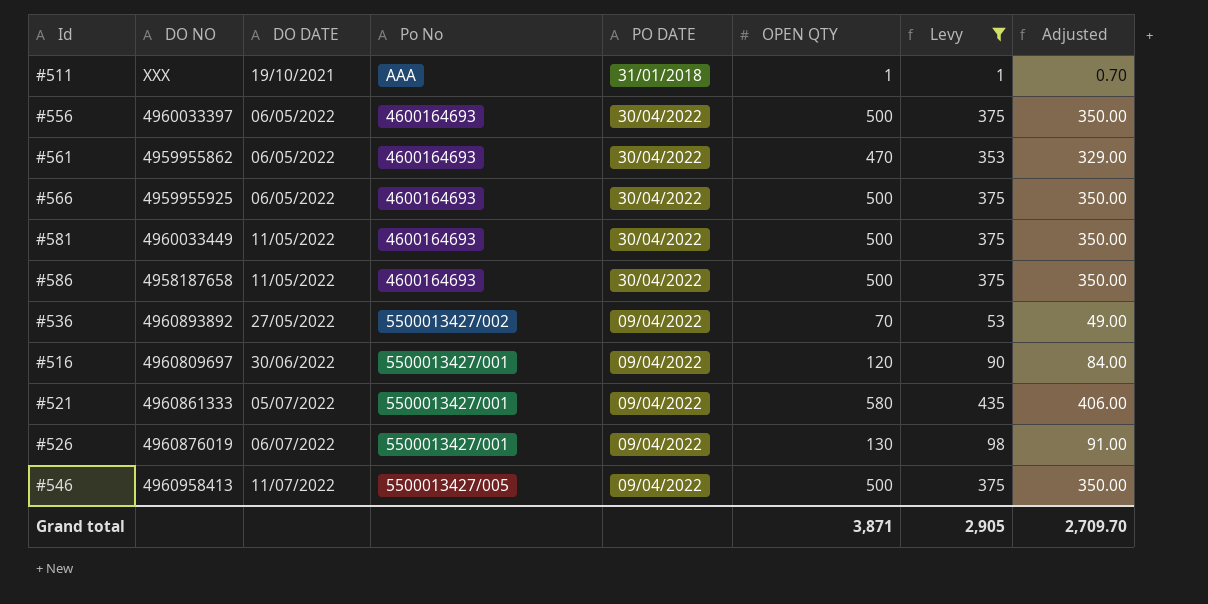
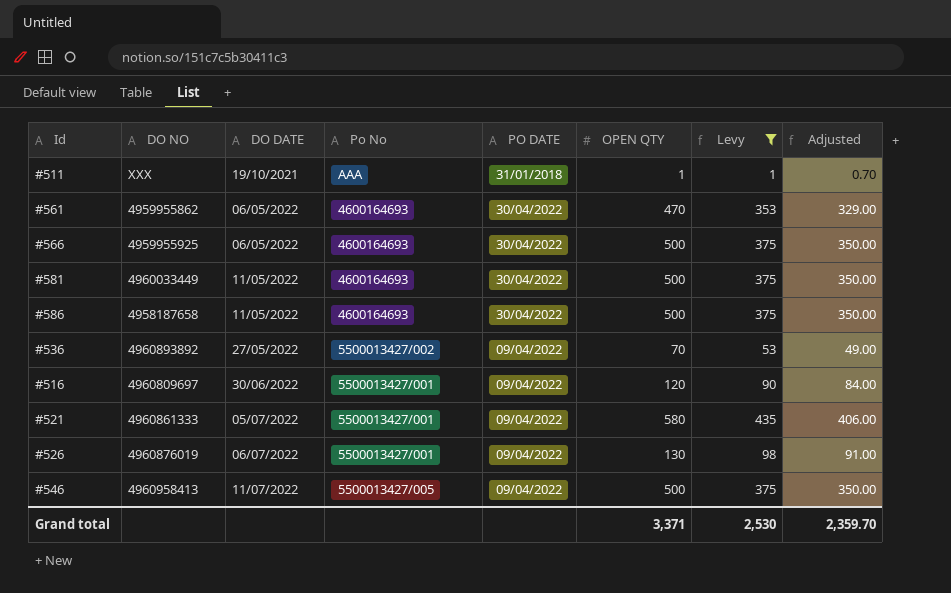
row #556: 4960033397 | 06/05/2022 | 4600164693 | 30/04/2022 | 500 | 375 | 350.00 -> none
Grand total | OPEN QTY: 3,871 -> 3,371
Grand total | Levy: 2,905 -> 2,530
Grand total | Adjusted: 2,709.70 -> 2,359.70

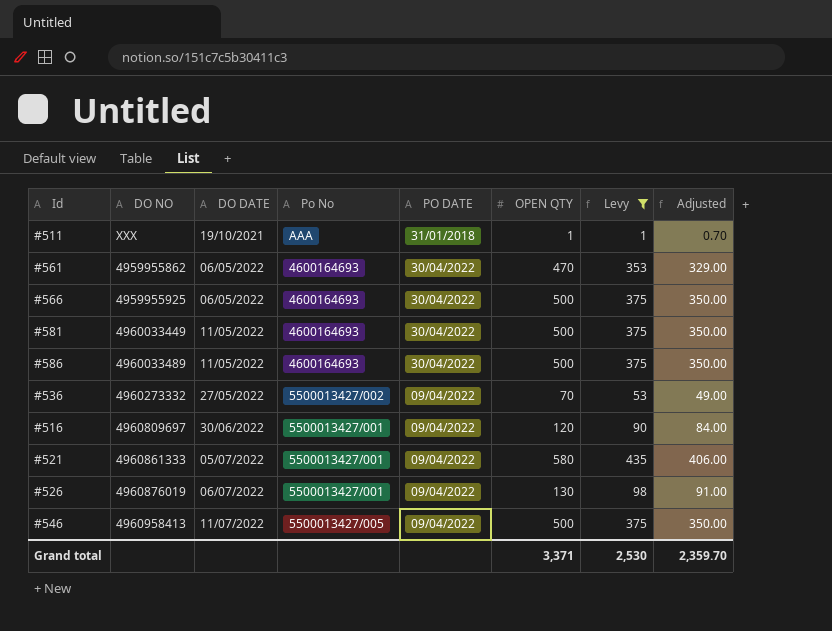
#586 | DO NO: 4958187658 -> 4960033489
#536 | DO NO: 4960893892 -> 4960273332

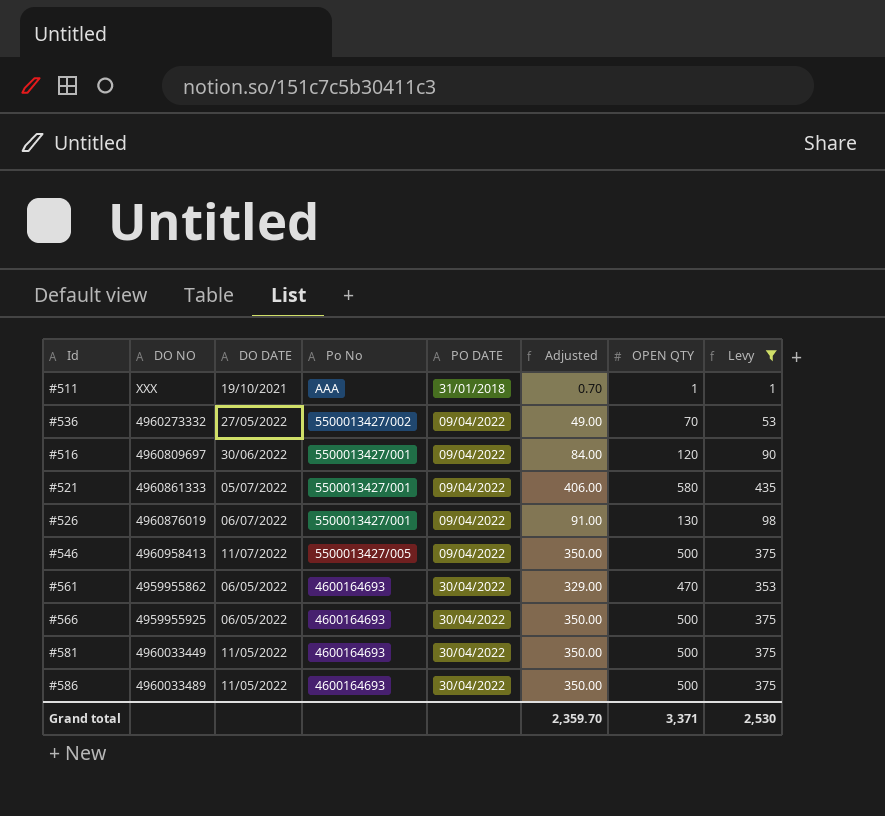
row order: DO DATE ascending -> PO DATE ascending
column Adjusted | position: 8 -> 6

